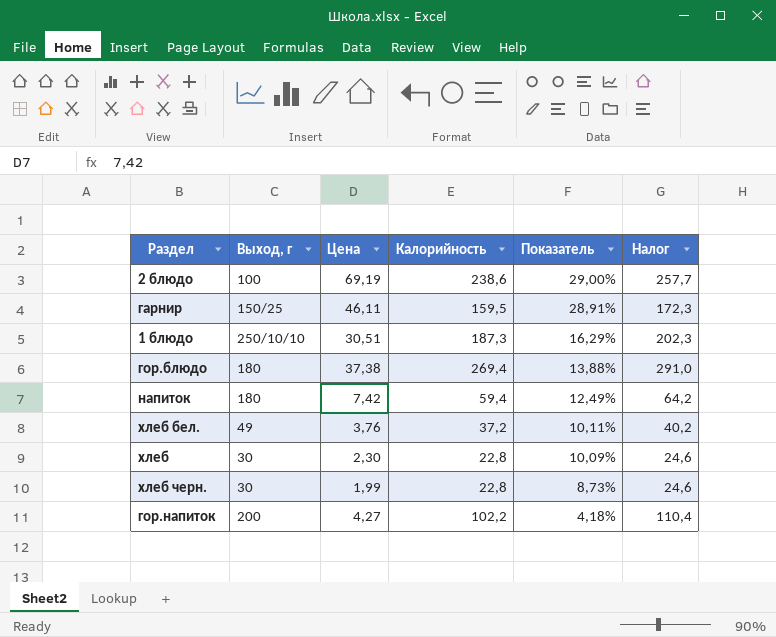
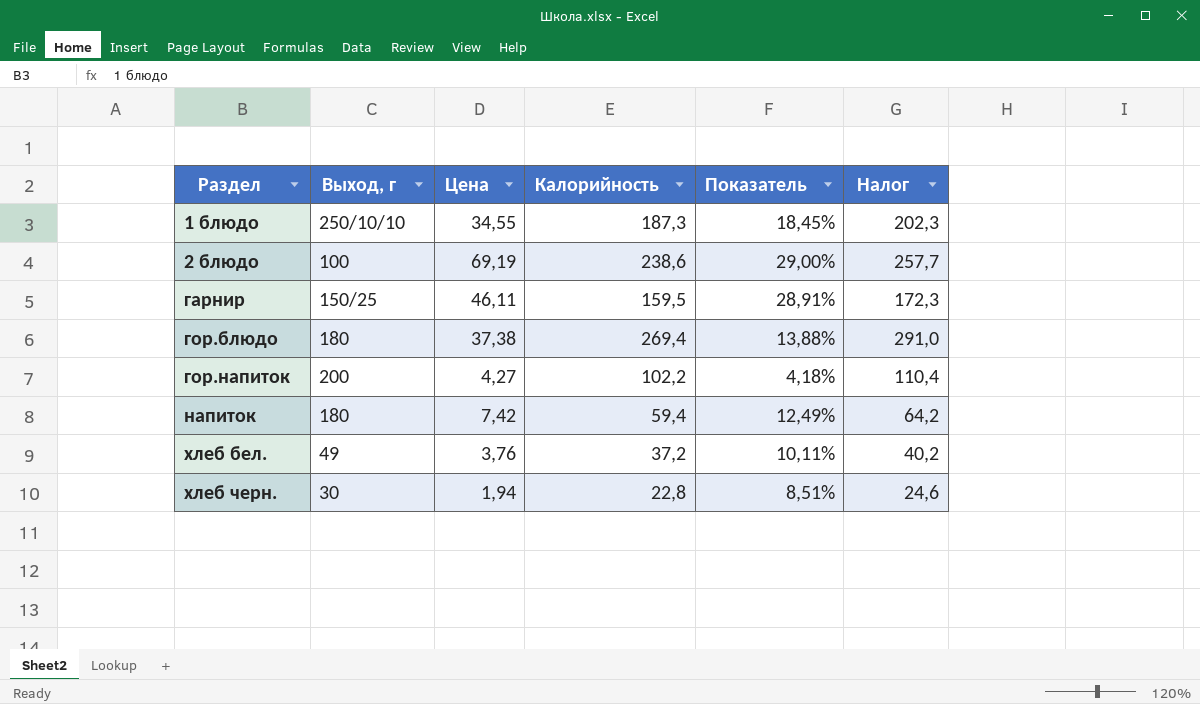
row order: Показатель descending -> Раздел ascending
row хлеб: 30 | 2,30 | 22,8 | 10,09% | 24,6 -> none
1 блюдо | Цена: 30,51 -> 34,55
1 блюдо | Показатель: 16,29% -> 18,45%
хлеб черн. | Цена: 1,99 -> 1,94
хлеб черн. | Показатель: 8,73% -> 8,51%

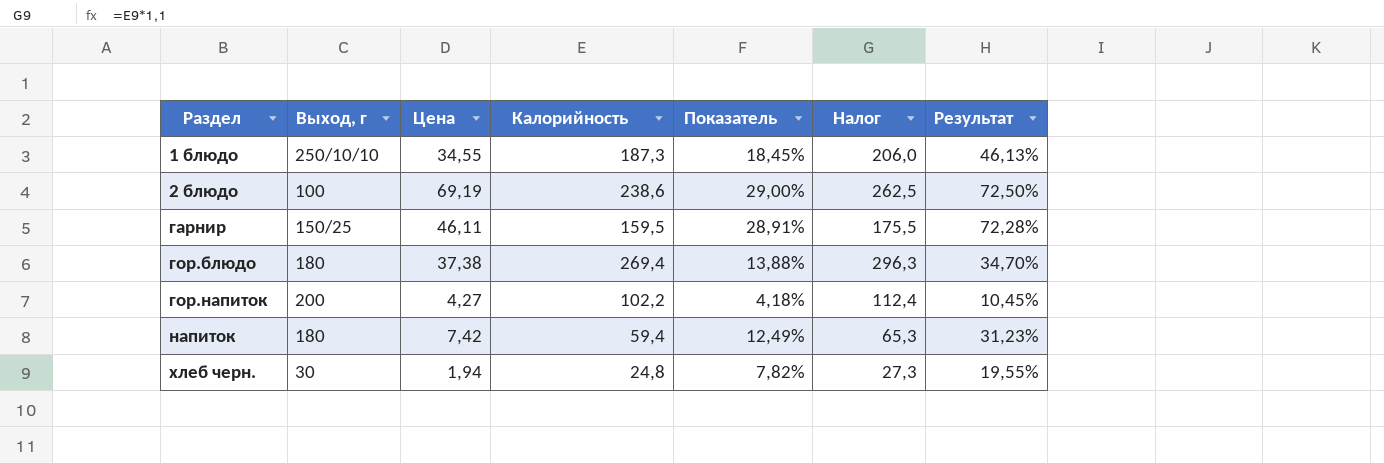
column Налог | formula: [Калорийность] * 1,08 -> [Калорийность] * 1,1
column Результат | formula: none -> [Показатель] * 2,5
row хлеб бел.: 49 | 3,76 | 37,2 | 10,11% | 40,2 -> none
хлеб черн. | Калорийность: 22,8 -> 24,8
хлеб черн. | Показатель: 8,51% -> 7,82%

